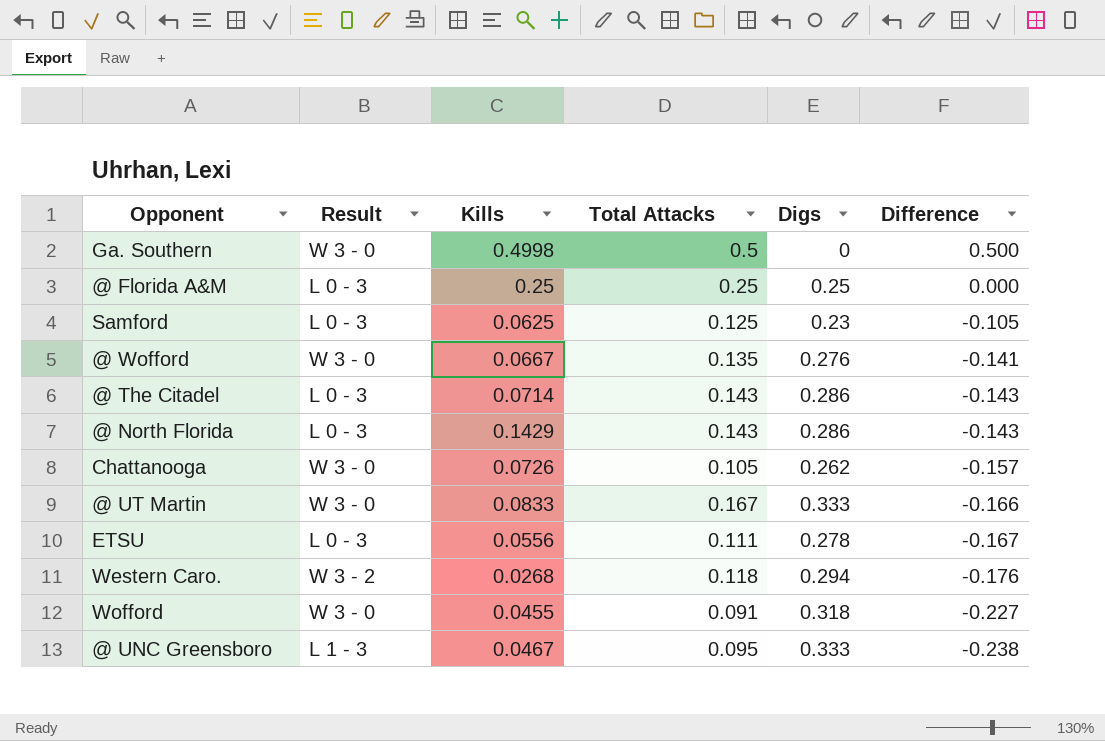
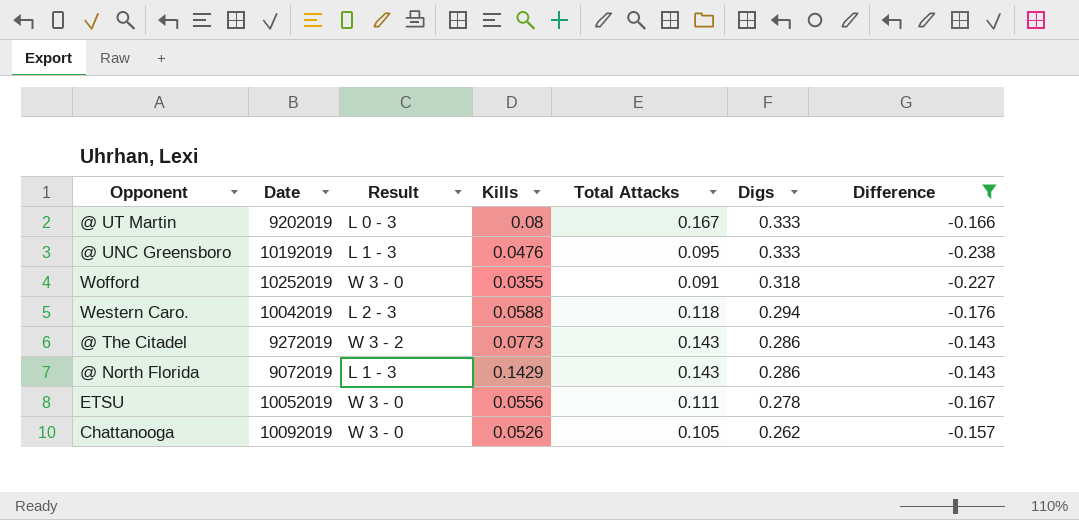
filter: none -> Difference <= -0.143
row order: Difference descending -> Digs descending
column Date | position: none -> 2
@ UT Martin | Result: W 3 - 0 -> L 0 - 3
@ UT Martin | Kills: 0.0833 -> 0.08
@ UNC Greensboro | Kills: 0.0467 -> 0.0476
Wofford | Kills: 0.0455 -> 0.0355
Western Caro. | Result: W 3 - 2 -> L 2 - 3
Western Caro. | Kills: 0.0268 -> 0.0588
@ The Citadel | Result: L 0 - 3 -> W 3 - 2
@ The Citadel | Kills: 0.0714 -> 0.0773
@ North Florida | Result: L 0 - 3 -> L 1 - 3
ETSU | Result: L 0 - 3 -> W 3 - 0
Chattanooga | Kills: 0.0726 -> 0.0526

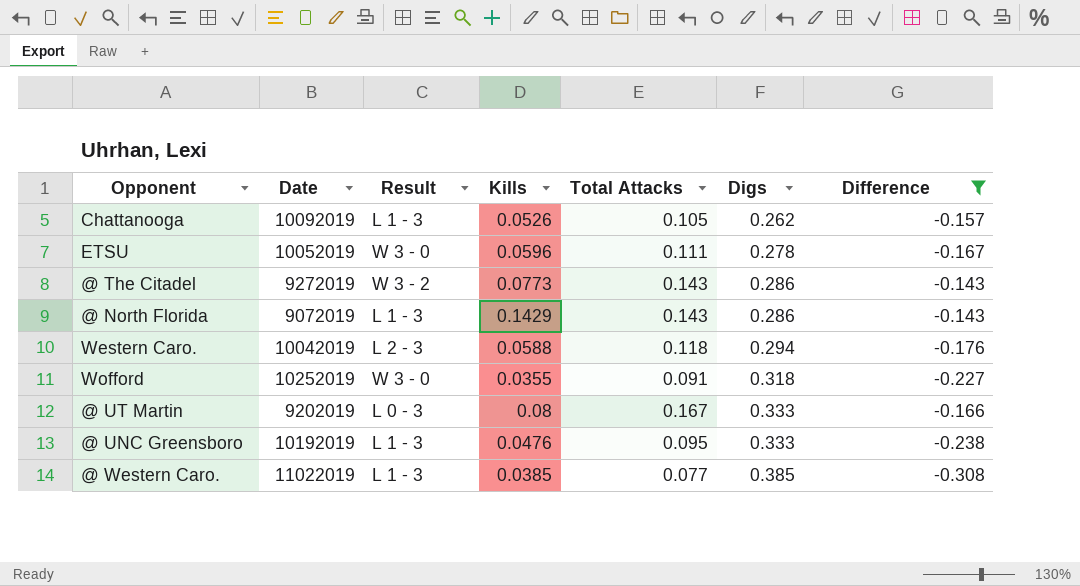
row order: Digs descending -> Digs ascending
Chattanooga | Result: W 3 - 0 -> L 1 - 3
ETSU | Kills: 0.0556 -> 0.0596
row @ Western Caro.: none -> 11022019 | L 1 - 3 | 0.0385 | 0.077 | 0.385 | -0.308

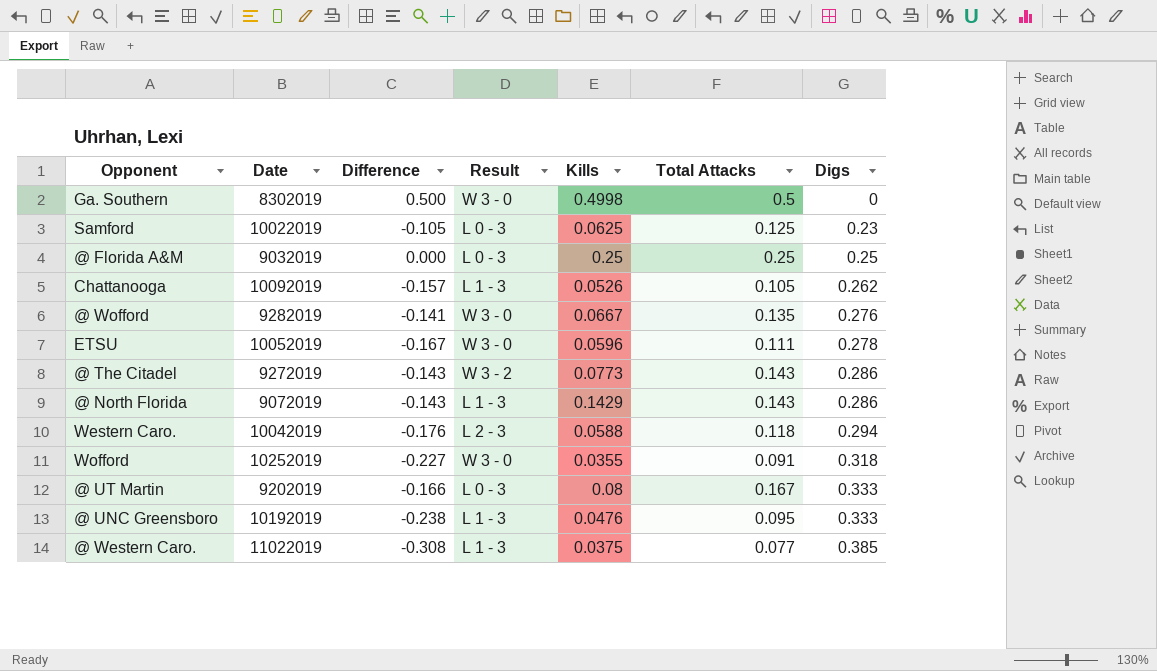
filter: Difference <= -0.143 -> none
column Difference | position: 7 -> 3
@ Western Caro. | Kills: 0.0385 -> 0.0375

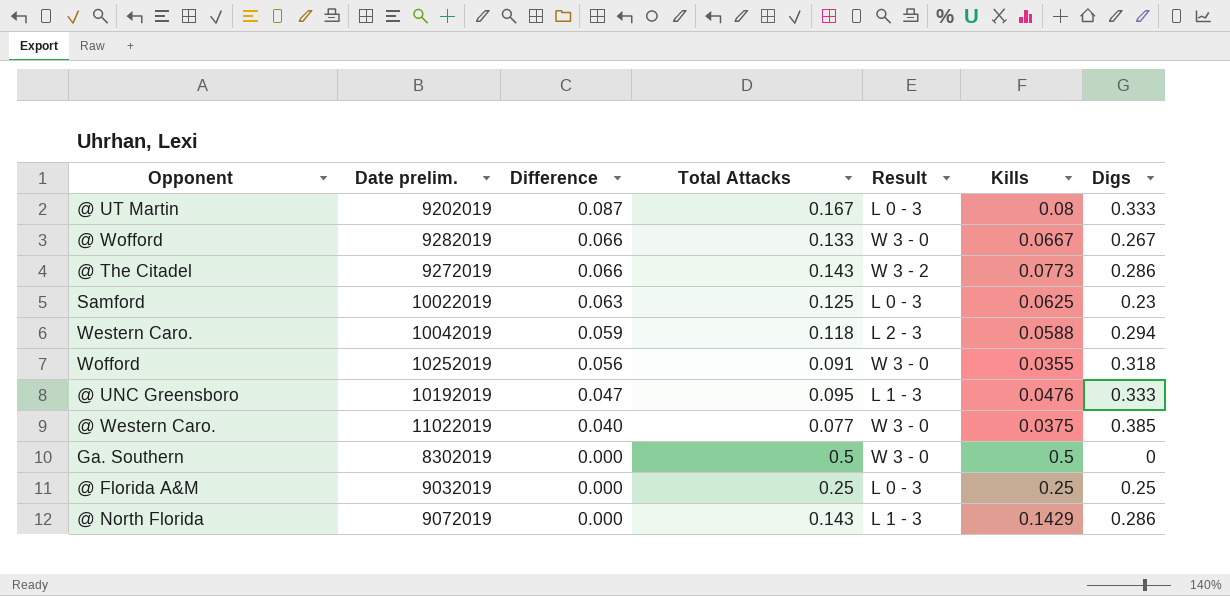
row order: Digs ascending -> Difference descending
column name: Date -> Date prelim.
column Difference | formula: [Total Attacks] - [Digs] -> [Total Attacks] - [Kills]
column Total Attacks | position: 6 -> 4
row Chattanooga: 10092019 | -0.157 | L 1 - 3 | 0.0526 | 0.105 | 0.262 -> none
row ETSU: 10052019 | -0.167 | W 3 - 0 | 0.0596 | 0.111 | 0.278 -> none
@ Wofford | Total Attacks: 0.135 -> 0.133
@ Wofford | Digs: 0.276 -> 0.267
@ Western Caro. | Result: L 1 - 3 -> W 3 - 0
Ga. Southern | Kills: 0.4998 -> 0.5

